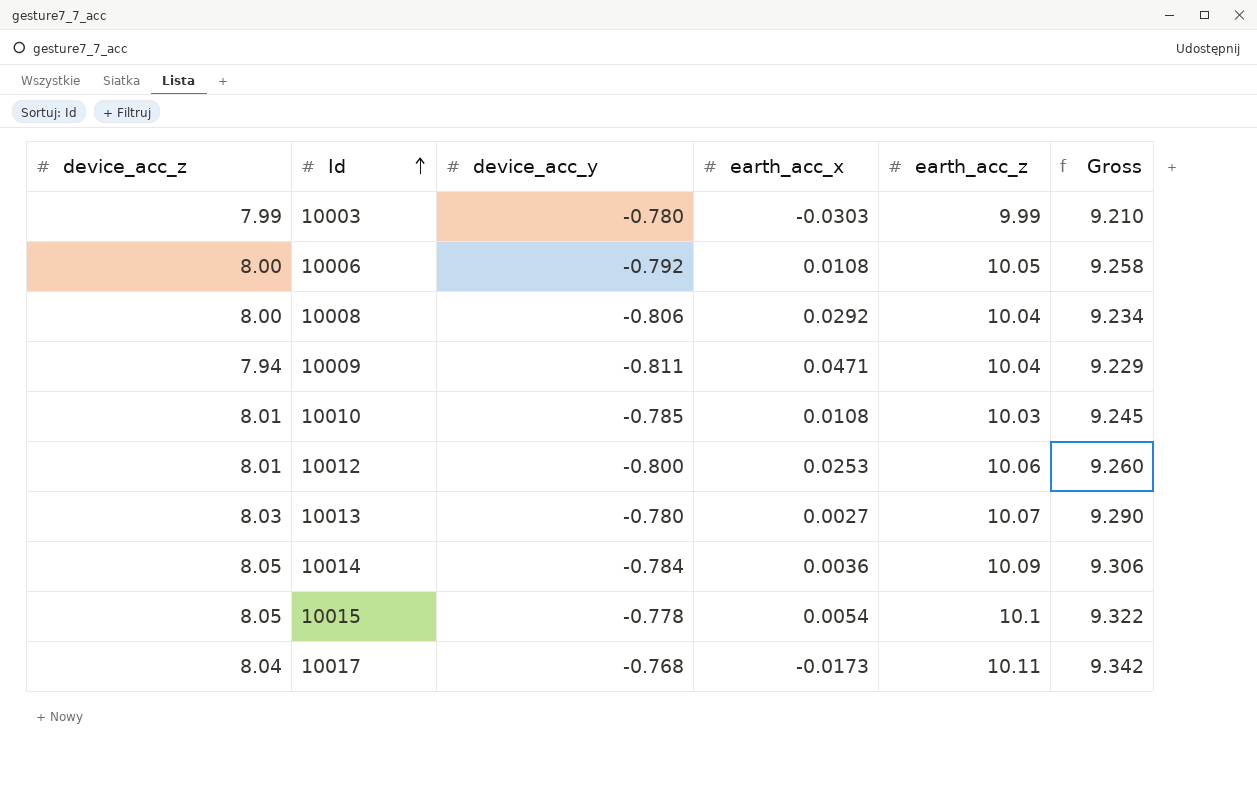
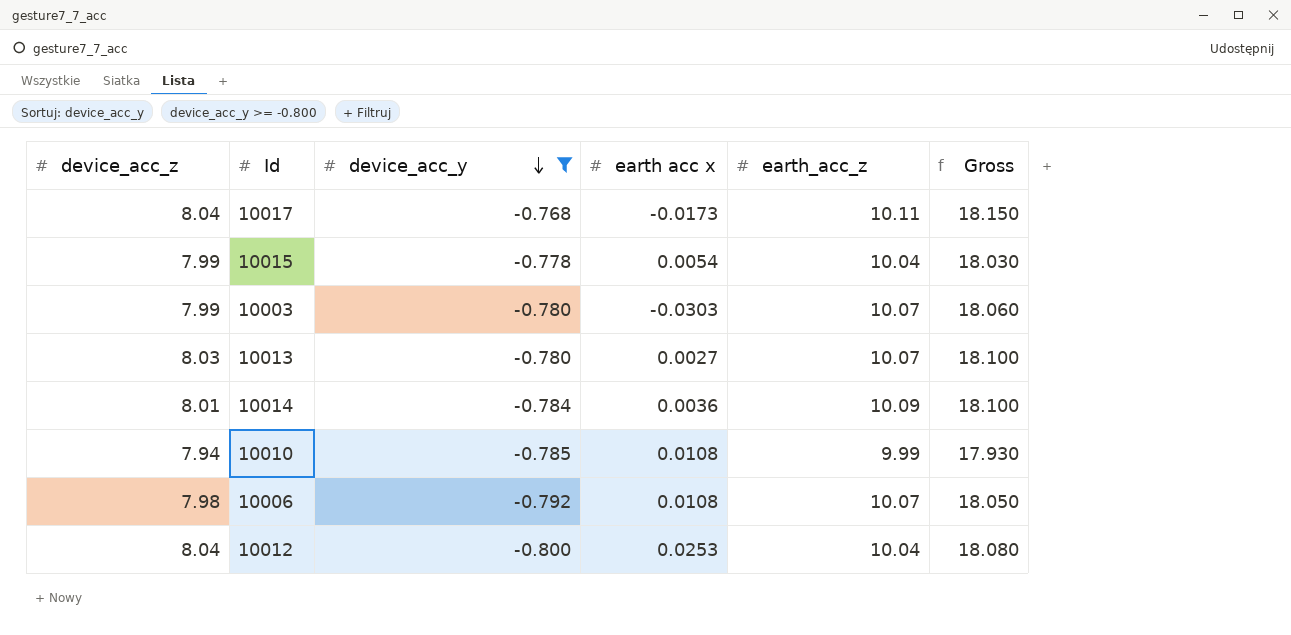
filter: none -> device_acc_y >= -0.800
row order: Id ascending -> device_acc_y descending
column name: earth_acc_x -> earth acc x
column Gross | formula: [device_acc_y] + [earth_acc_z] -> [device_acc_z] + [earth_acc_z]
10015 | device_acc_z: 8.05 -> 7.99
10015 | earth_acc_z: 10.1 -> 10.04
10003 | earth_acc_z: 9.99 -> 10.07
10014 | device_acc_z: 8.05 -> 8.01
10010 | device_acc_z: 8.01 -> 7.94
10010 | earth_acc_z: 10.03 -> 9.99
10006 | device_acc_z: 8.00 -> 7.98
10006 | earth_acc_z: 10.05 -> 10.07
10012 | device_acc_z: 8.01 -> 8.04
10012 | earth_acc_z: 10.06 -> 10.04

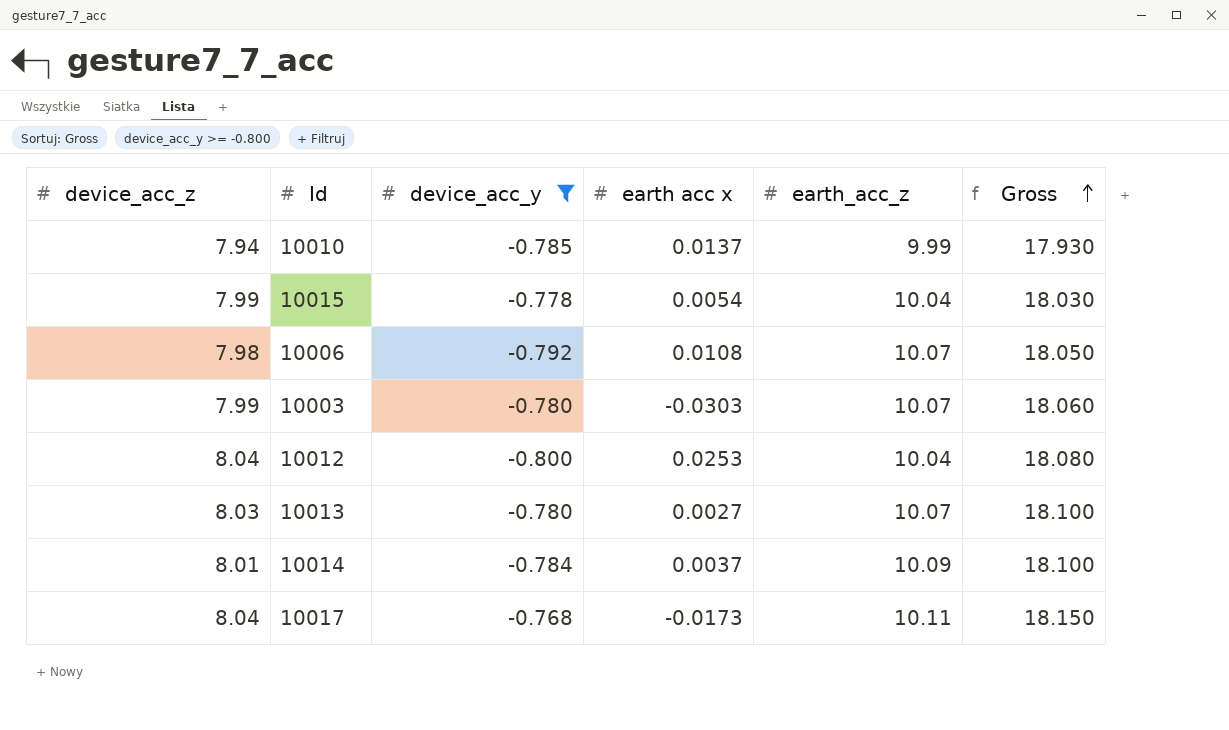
row order: device_acc_y descending -> Gross ascending
10010 | earth acc x: 0.0108 -> 0.0137
10014 | earth acc x: 0.0036 -> 0.0037

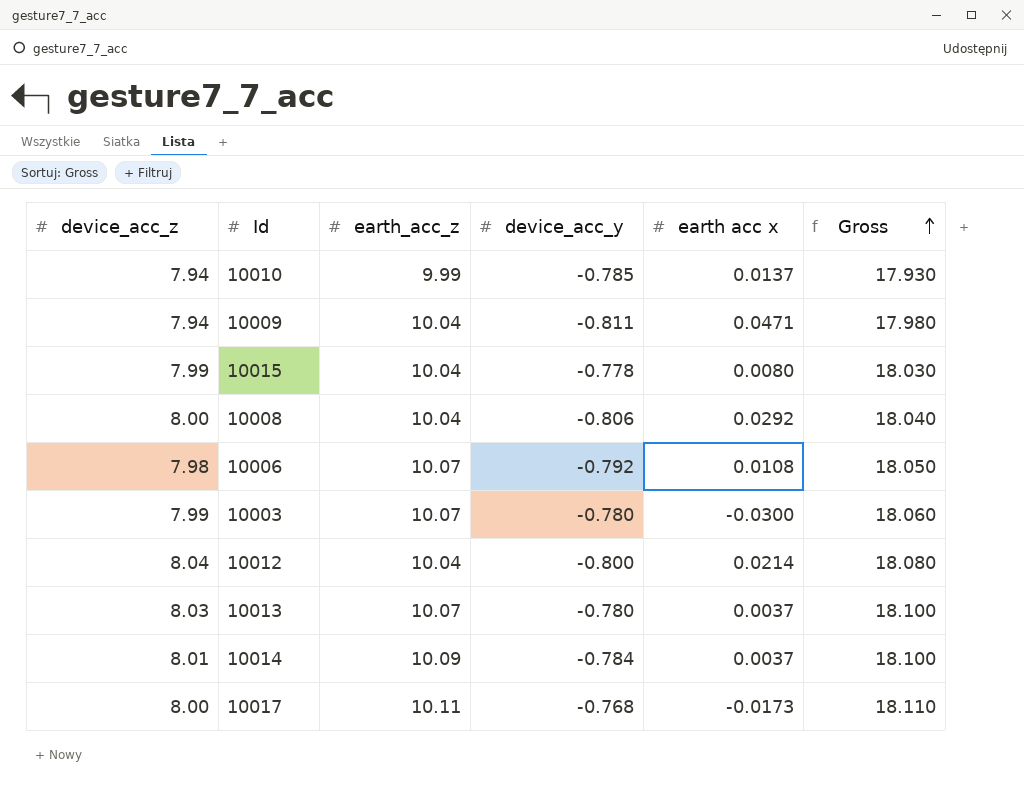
filter: device_acc_y >= -0.800 -> none
column earth_acc_z | position: 5 -> 3
10015 | earth acc x: 0.0054 -> 0.0080
10003 | earth acc x: -0.0303 -> -0.0300
10012 | earth acc x: 0.0253 -> 0.0214
10013 | earth acc x: 0.0027 -> 0.0037
10017 | device_acc_z: 8.04 -> 8.00
10017 | Gross: 18.150 -> 18.110

